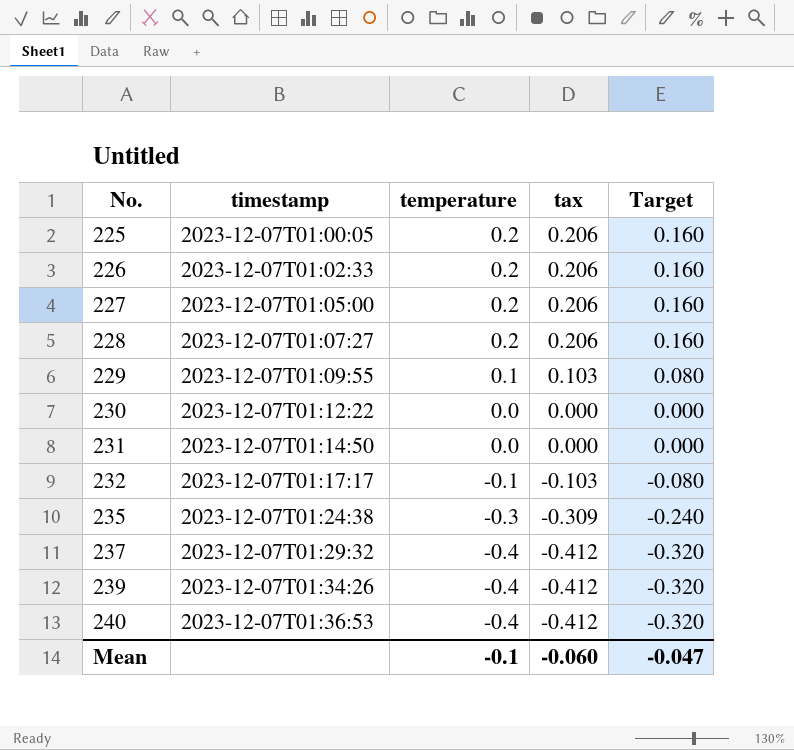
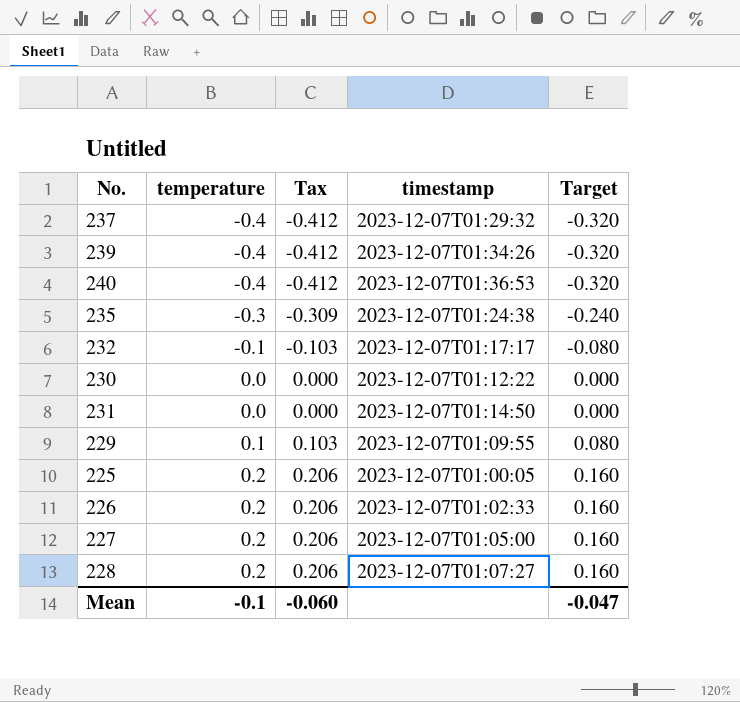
row order: No. ascending -> temperature ascending
column name: tax -> Tax
column timestamp | position: 2 -> 4

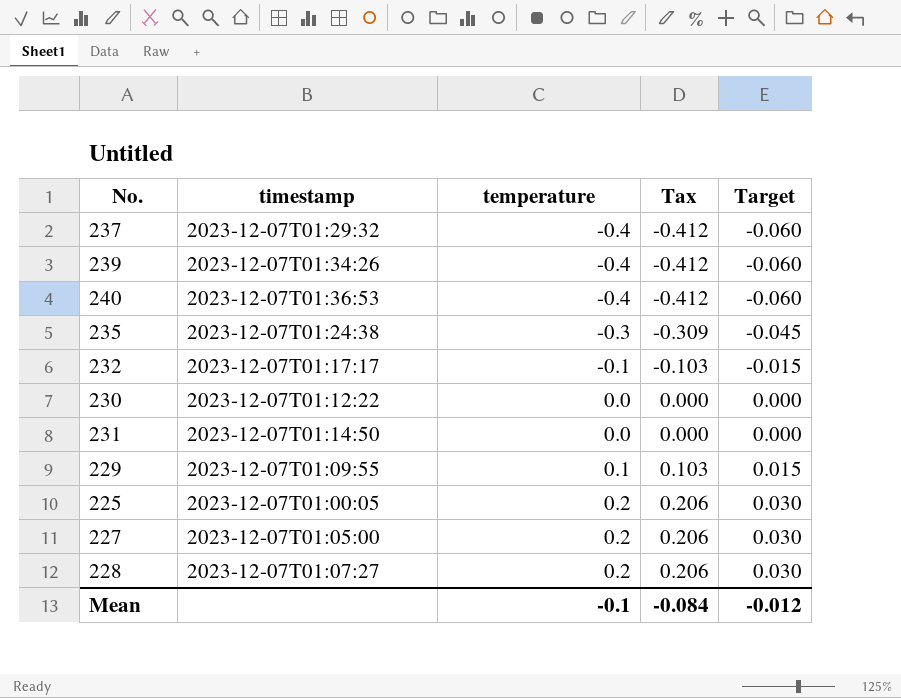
column timestamp | position: 4 -> 2
column Target | formula: [temperature] * 0.8 -> [temperature] * 0.15
row 226: 0.2 | 0.206 | 2023-12-07T01:02:33 | 0.160 -> none
Mean | Tax: -0.060 -> -0.084
Mean | Target: -0.047 -> -0.012

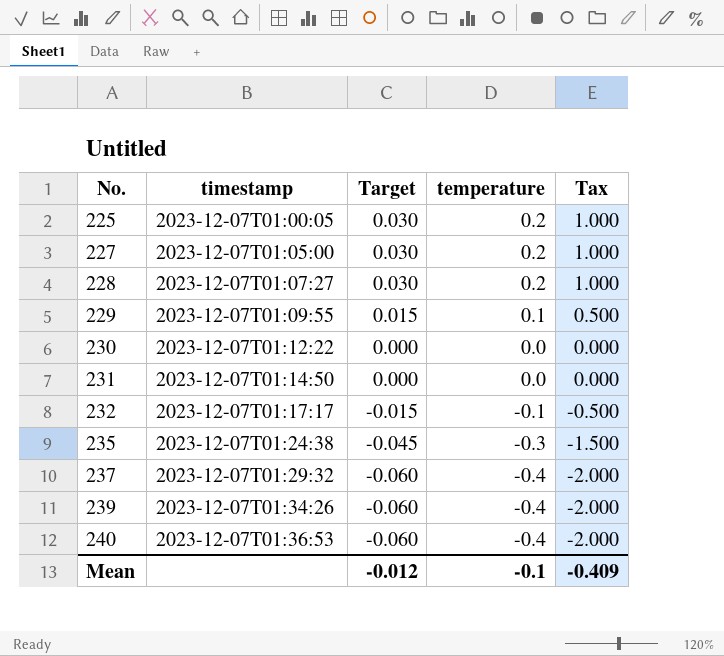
row order: temperature ascending -> No. ascending
column Target | position: 5 -> 3
column Tax | formula: [temperature] * 1.03 -> [temperature] * 5
Mean | Tax: -0.084 -> -0.409

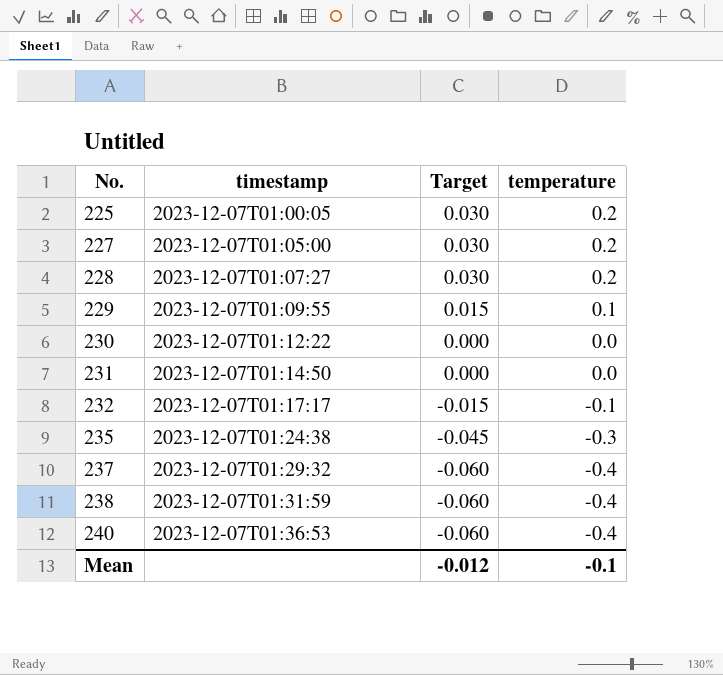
column Tax | formula: [temperature] * 5 -> none
row 239: 2023-12-07T01:34:26 | -0.060 | -0.4 | -2.000 -> none
row 238: none -> 2023-12-07T01:31:59 | -0.060 | -0.4

